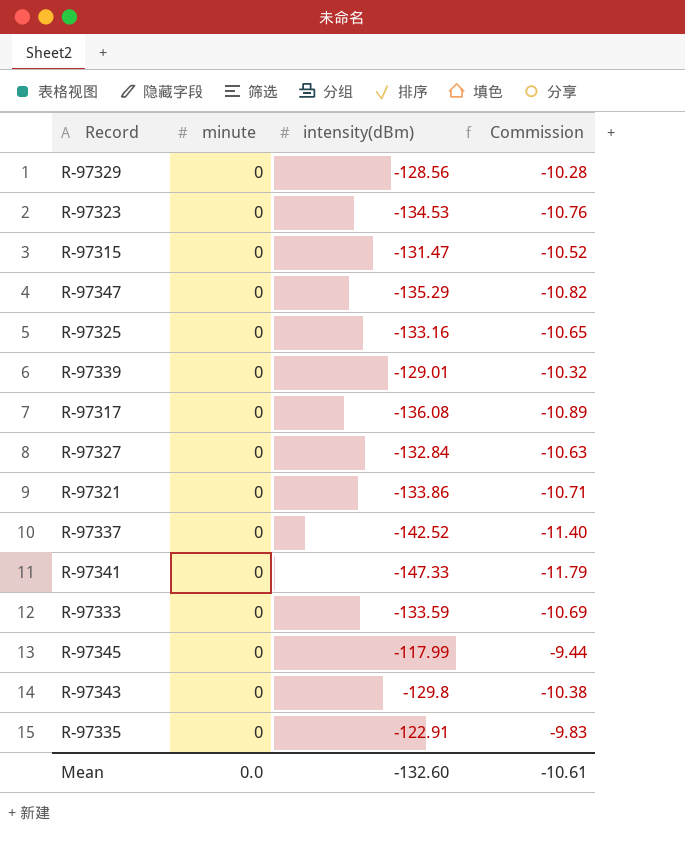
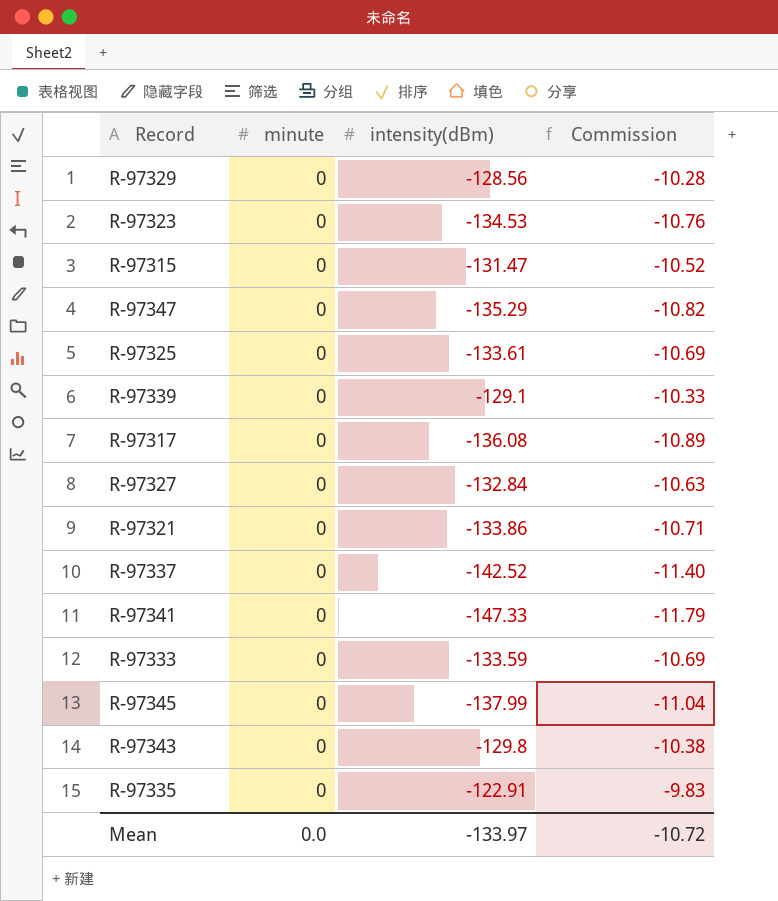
R-97325 | intensity(dBm): -133.16 -> -133.61
R-97325 | Commission: -10.65 -> -10.69
R-97339 | intensity(dBm): -129.01 -> -129.1
R-97339 | Commission: -10.32 -> -10.33
R-97345 | intensity(dBm): -117.99 -> -137.99
R-97345 | Commission: -9.44 -> -11.04
Mean | intensity(dBm): -132.60 -> -133.97
Mean | Commission: -10.61 -> -10.72

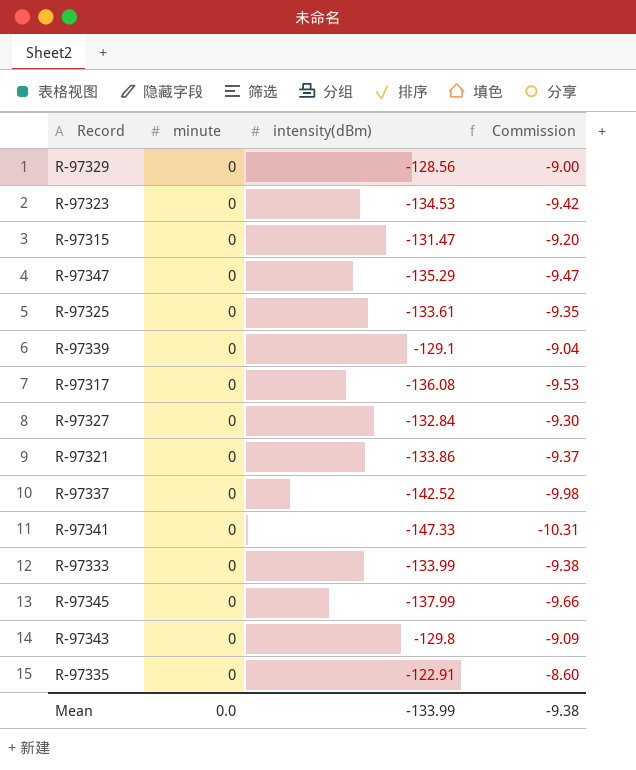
column Commission | formula: [intensity(dBm)] * 0.08 -> [intensity(dBm)] * 0.07
R-97333 | intensity(dBm): -133.59 -> -133.99
Mean | intensity(dBm): -133.97 -> -133.99
Mean | Commission: -10.72 -> -9.38

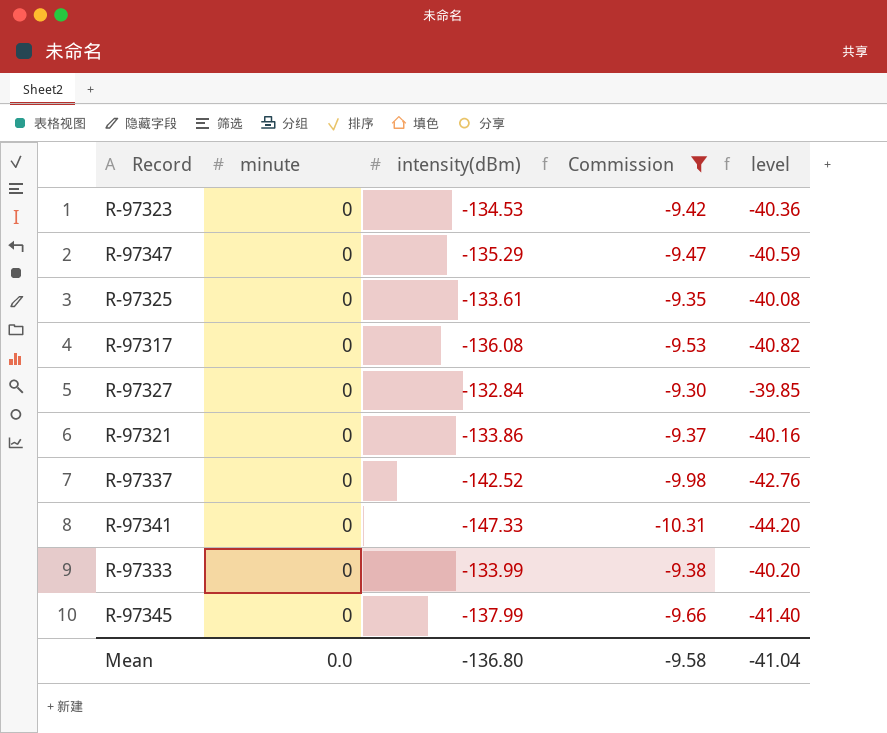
filter: none -> Commission <= -9.30
column level | formula: none -> [intensity(dBm)] * 0.3
Mean | intensity(dBm): -133.99 -> -136.80
Mean | Commission: -9.38 -> -9.58

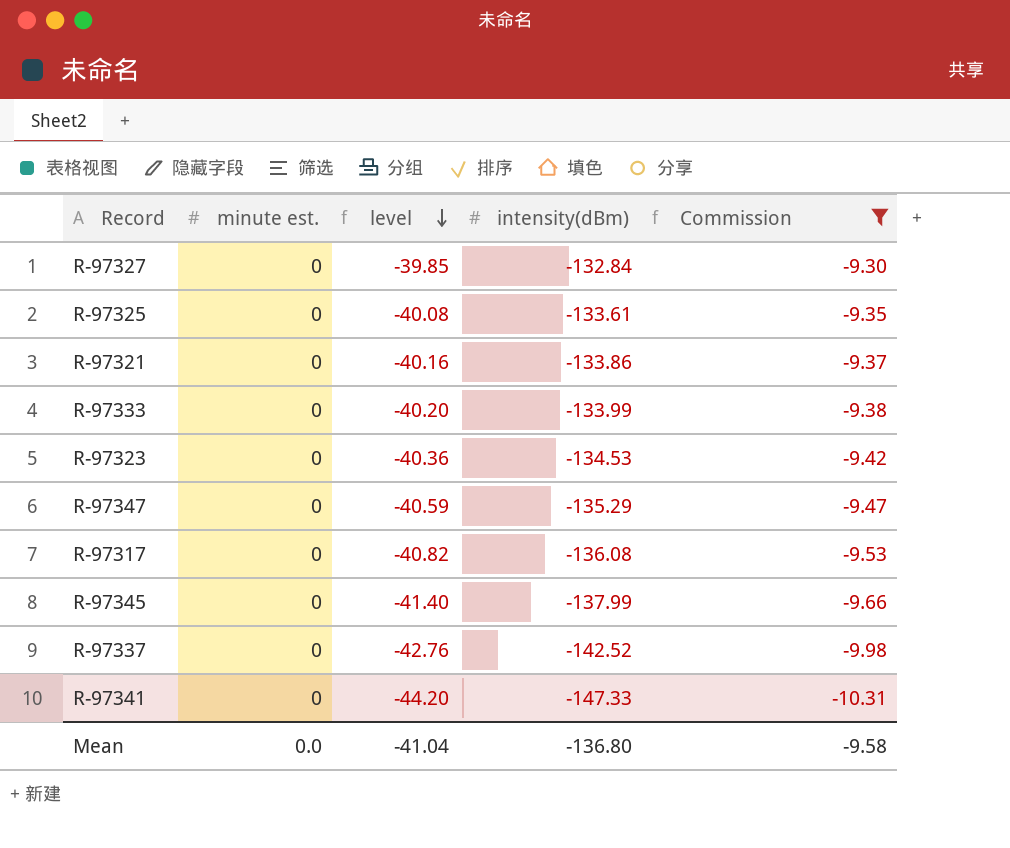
row order: none -> level descending
column name: minute -> minute est.
column level | position: 5 -> 3

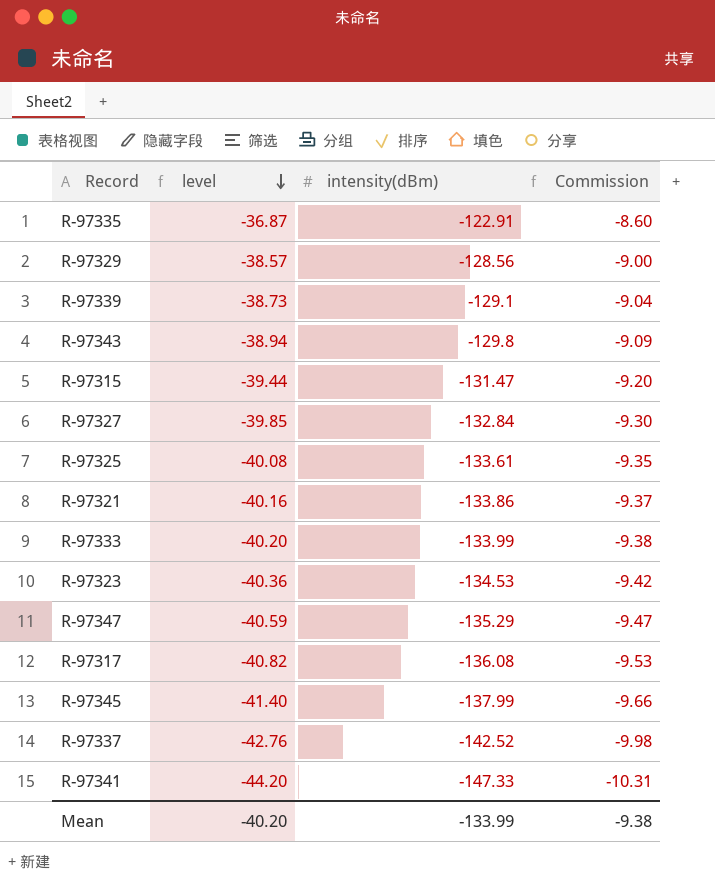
filter: Commission <= -9.30 -> none
column minute est. | position: 2 -> none
Mean | level: -41.04 -> -40.20
Mean | intensity(dBm): -136.80 -> -133.99
Mean | Commission: -9.58 -> -9.38

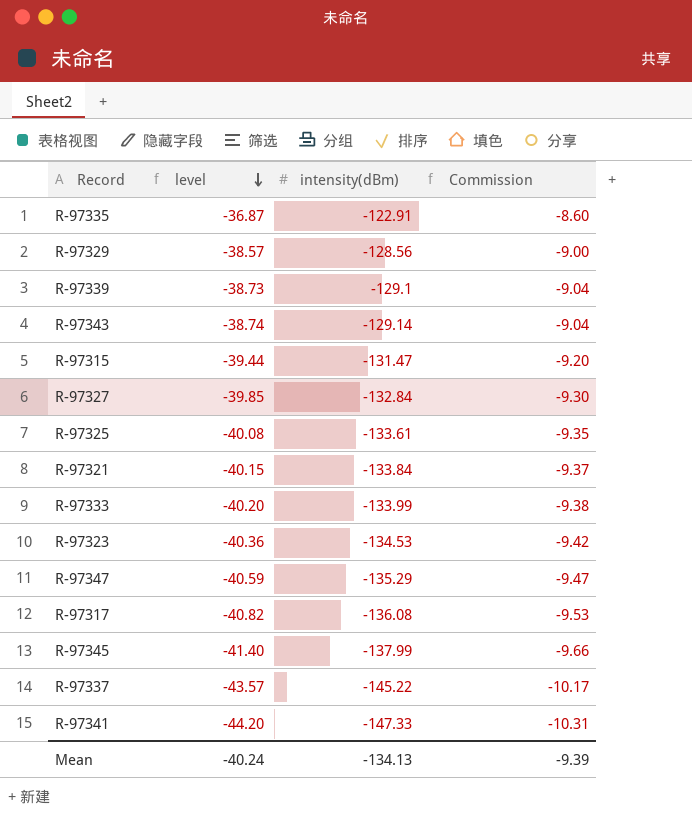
R-97343 | level: -38.94 -> -38.74
R-97343 | intensity(dBm): -129.8 -> -129.14
R-97343 | Commission: -9.09 -> -9.04
R-97321 | level: -40.16 -> -40.15
R-97321 | intensity(dBm): -133.86 -> -133.84
R-97337 | level: -42.76 -> -43.57
R-97337 | intensity(dBm): -142.52 -> -145.22
R-97337 | Commission: -9.98 -> -10.17
Mean | level: -40.20 -> -40.24
Mean | intensity(dBm): -133.99 -> -134.13
Mean | Commission: -9.38 -> -9.39

